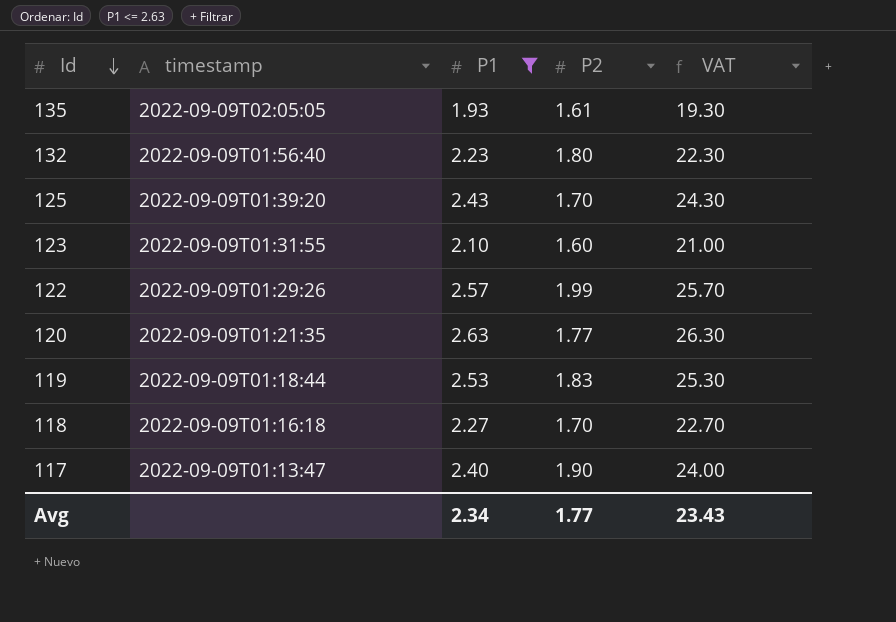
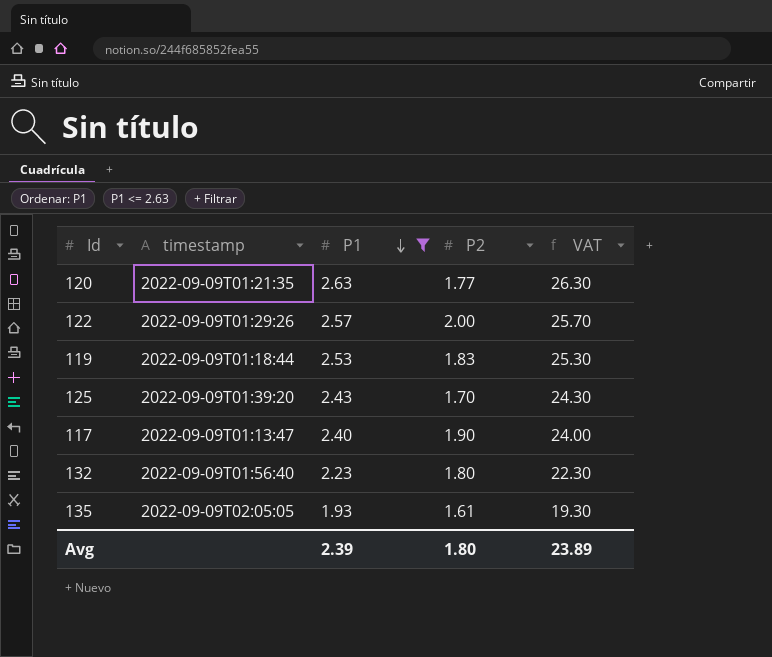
row order: Id descending -> P1 descending
row 123: 2022-09-09T01:31:55 | 2.10 | 1.60 | 21.00 -> none
row 118: 2022-09-09T01:16:18 | 2.27 | 1.70 | 22.70 -> none
122 | P2: 1.99 -> 2.00
Avg | P1: 2.34 -> 2.39
Avg | P2: 1.77 -> 1.80
Avg | VAT: 23.43 -> 23.89

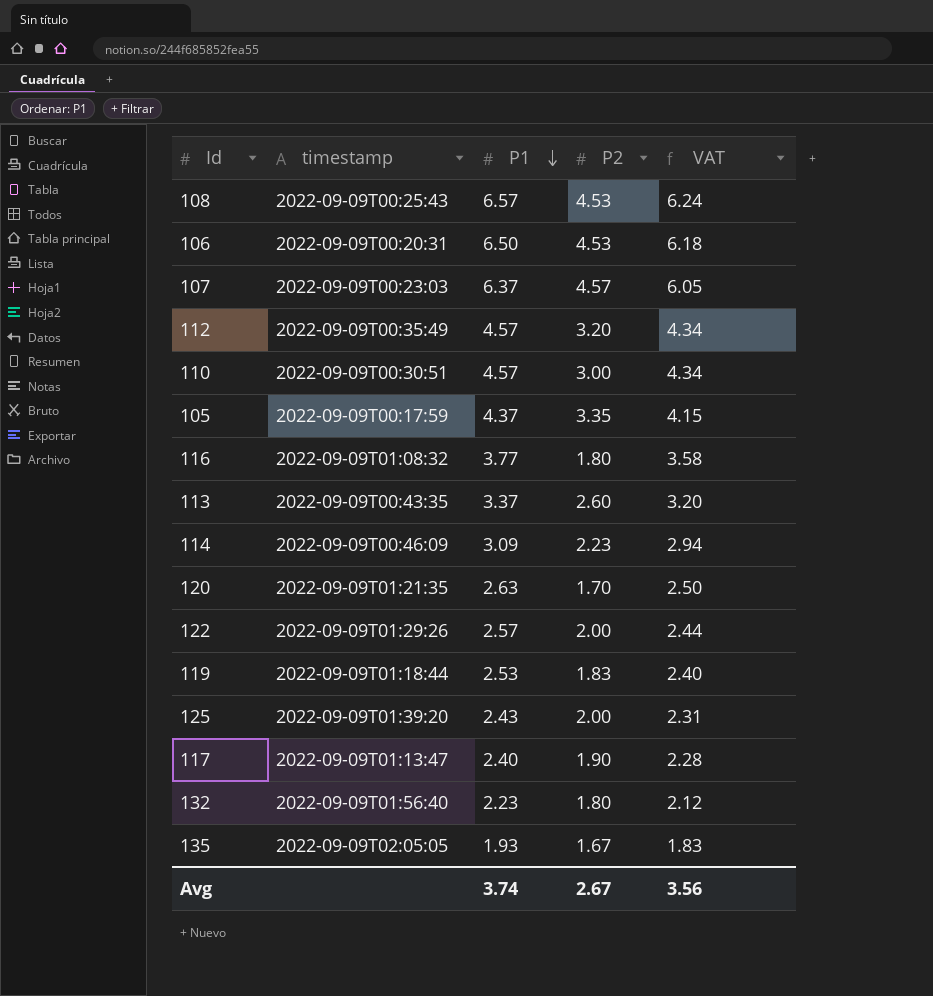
filter: P1 <= 2.63 -> none
column VAT | formula: [P1] * 10 -> [P1] * 0.95
120 | P2: 1.77 -> 1.70
125 | P2: 1.70 -> 2.00
135 | P2: 1.61 -> 1.67
Avg | P1: 2.39 -> 3.74
Avg | P2: 1.80 -> 2.67
Avg | VAT: 23.89 -> 3.56

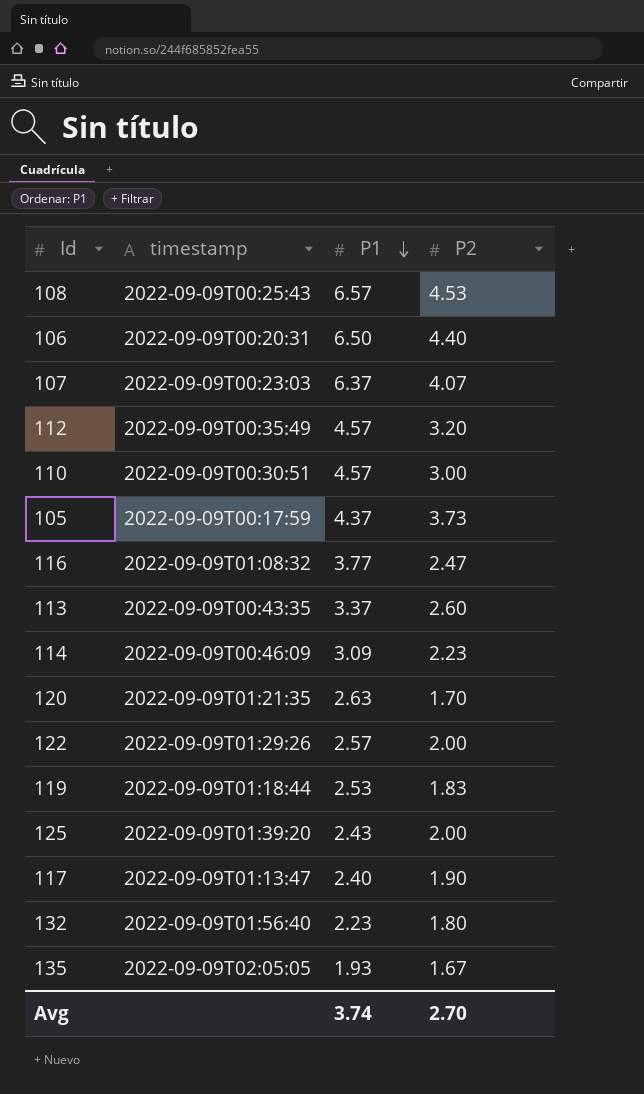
column VAT | formula: [P1] * 0.95 -> none
106 | P2: 4.53 -> 4.40
107 | P2: 4.57 -> 4.07
105 | P2: 3.35 -> 3.73
116 | P2: 1.80 -> 2.47
Avg | P2: 2.67 -> 2.70

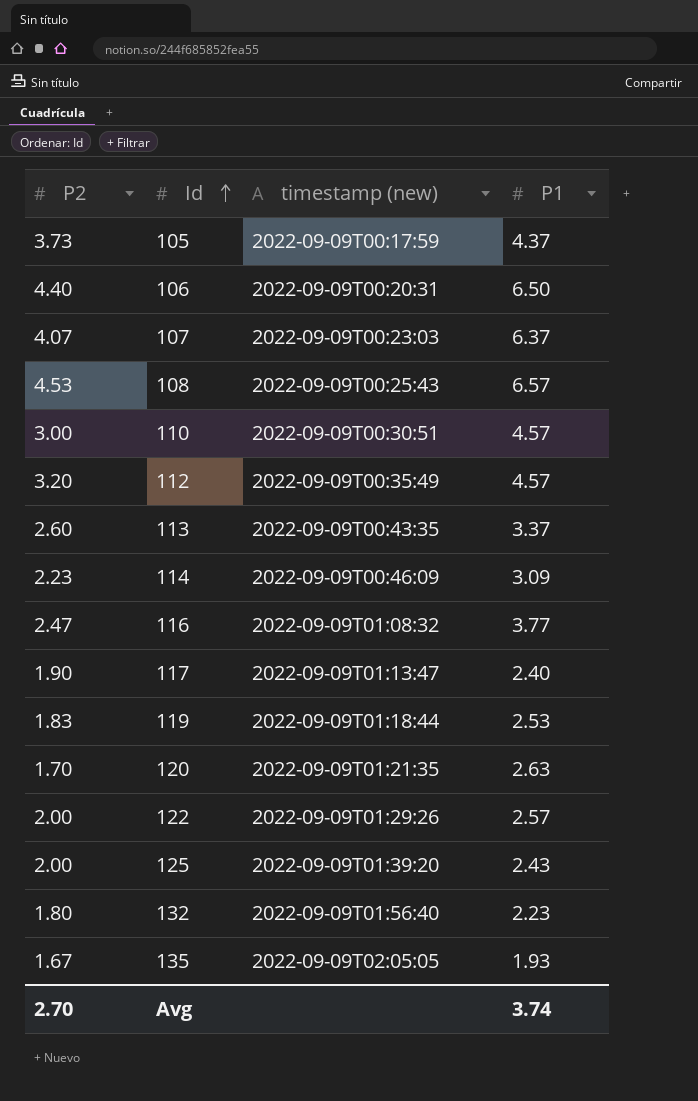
row order: P1 descending -> Id ascending
column P2 | position: 4 -> 1
column name: timestamp -> timestamp (new)

